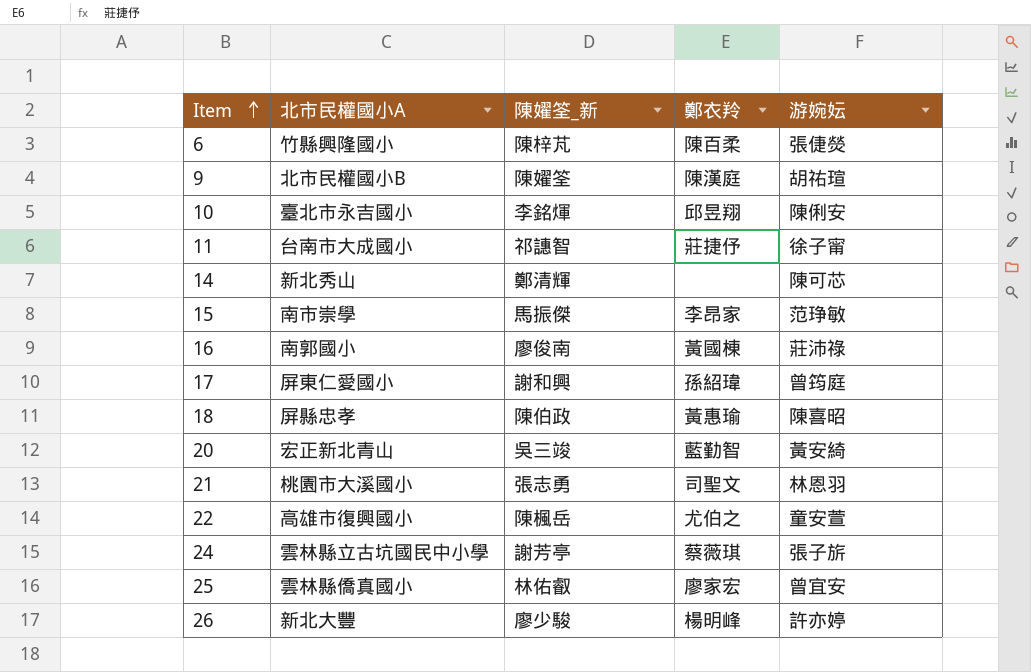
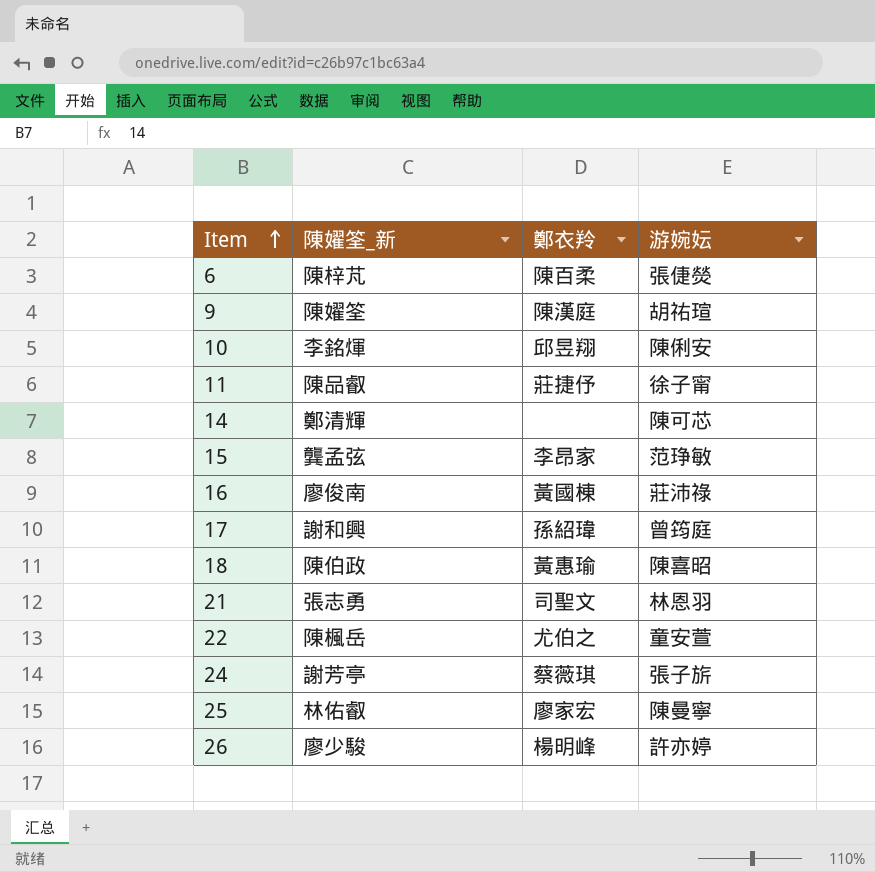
column 北市民權國小A | position: 2 -> none
row 20: 宏正新北青山 | 吳三竣 | 藍勤智 | 黃安綺 -> none
11 | 陳嬥筌_新: 祁譓智 -> 陳品叡
15 | 陳嬥筌_新: 馬振傑 -> 龔孟弦
25 | 游婉妘: 曾宜安 -> 陳曼寧

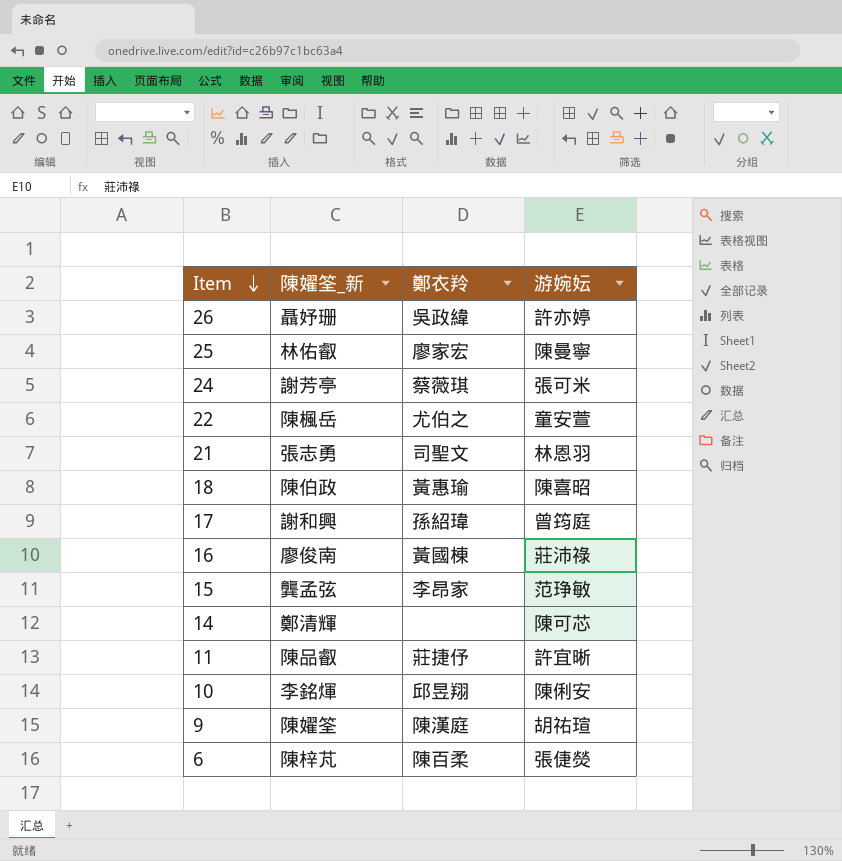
row order: Item ascending -> Item descending
26 | 陳嬥筌_新: 廖少駿 -> 聶妤珊
26 | 鄭衣羚: 楊明峰 -> 吳政緯
24 | 游婉妘: 張子旂 -> 張可米
11 | 游婉妘: 徐子甯 -> 許宜晰

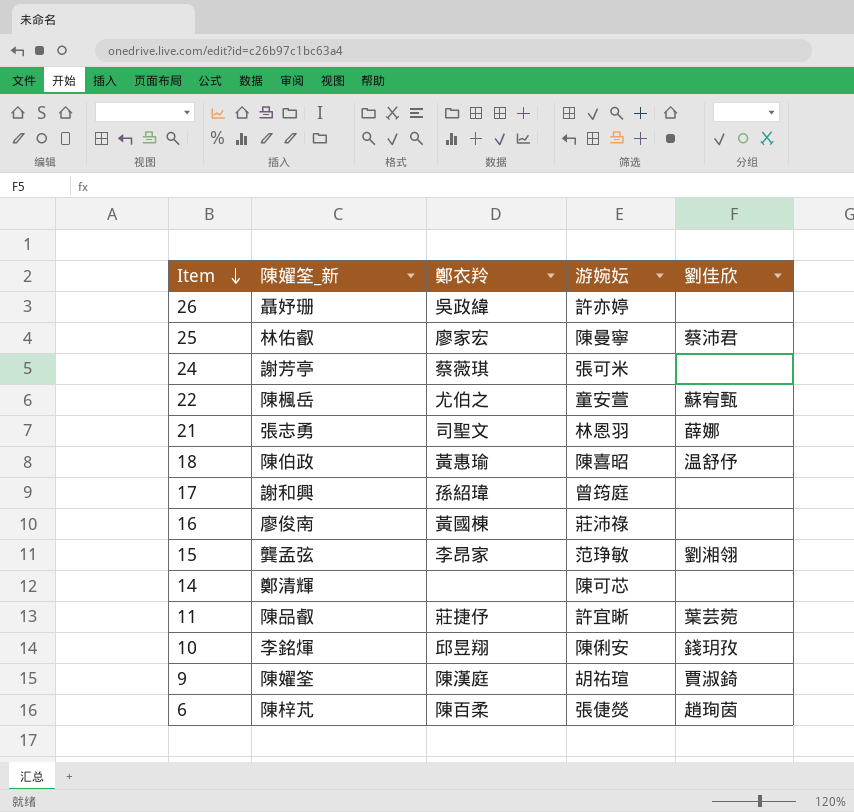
column 劉佳欣 | position: none -> 5

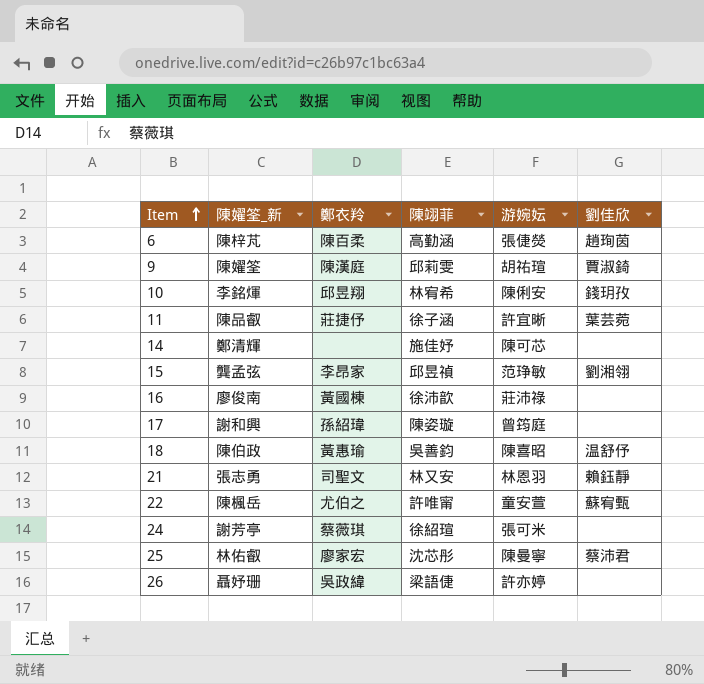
row order: Item descending -> Item ascending
column 陳翊菲 | position: none -> 4
21 | 劉佳欣: 薛娜 -> 賴鈺靜

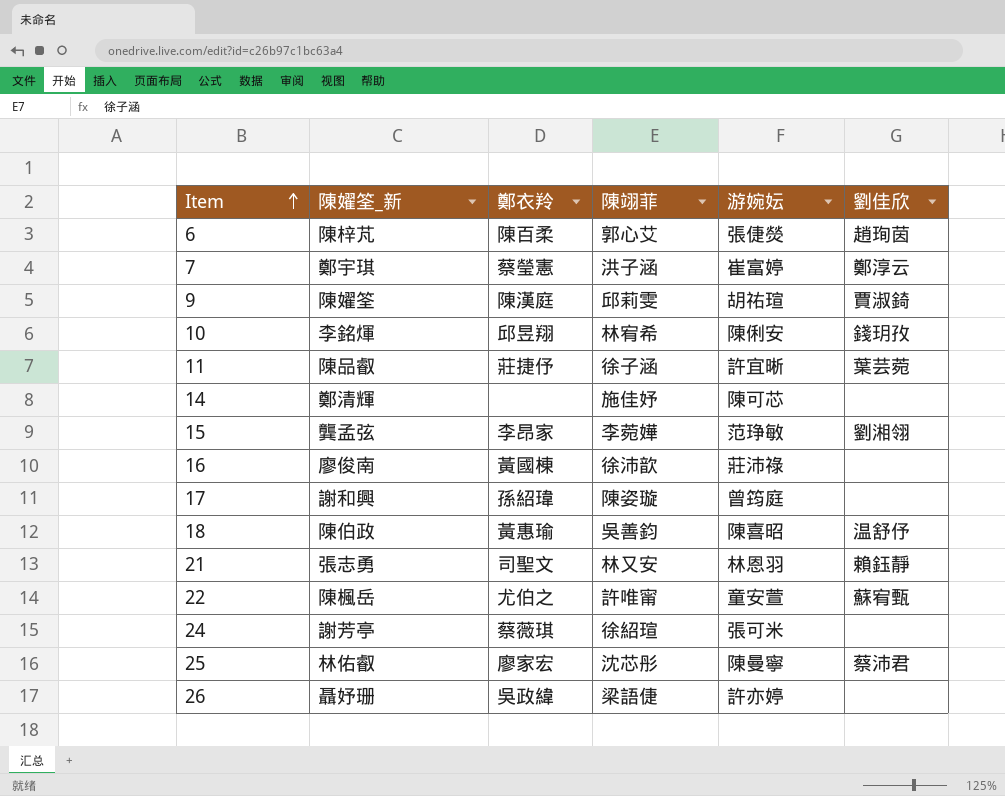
6 | 陳翊菲: 高勤涵 -> 郭心艾
row 7: none -> 鄭宇琪 | 蔡瑩憲 | 洪子涵 | 崔富婷 | 鄭淳云
15 | 陳翊菲: 邱昱禎 -> 李菀嬅

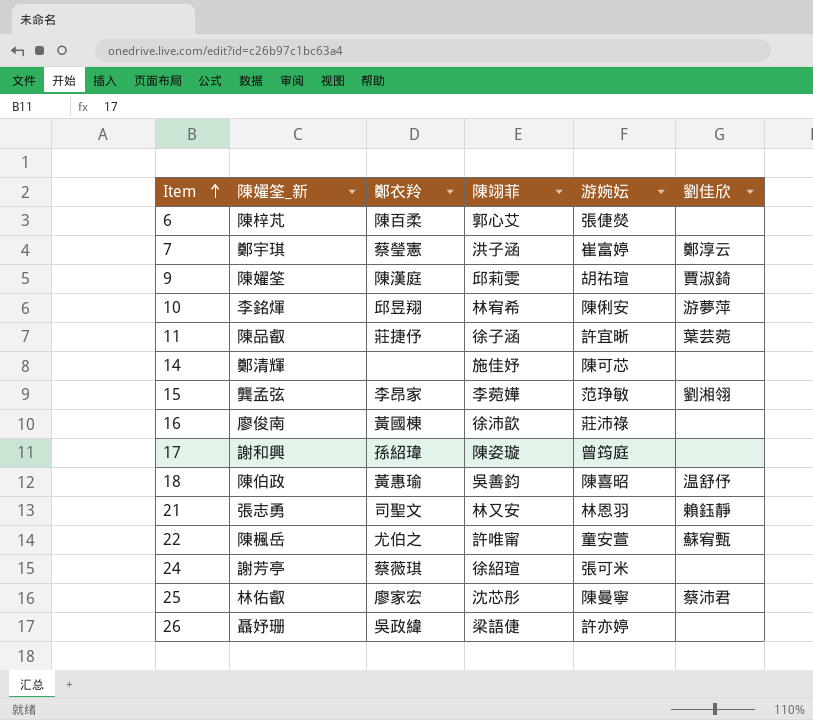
6 | 劉佳欣: 趙珣茵 -> none
10 | 劉佳欣: 錢玥孜 -> 游夢萍

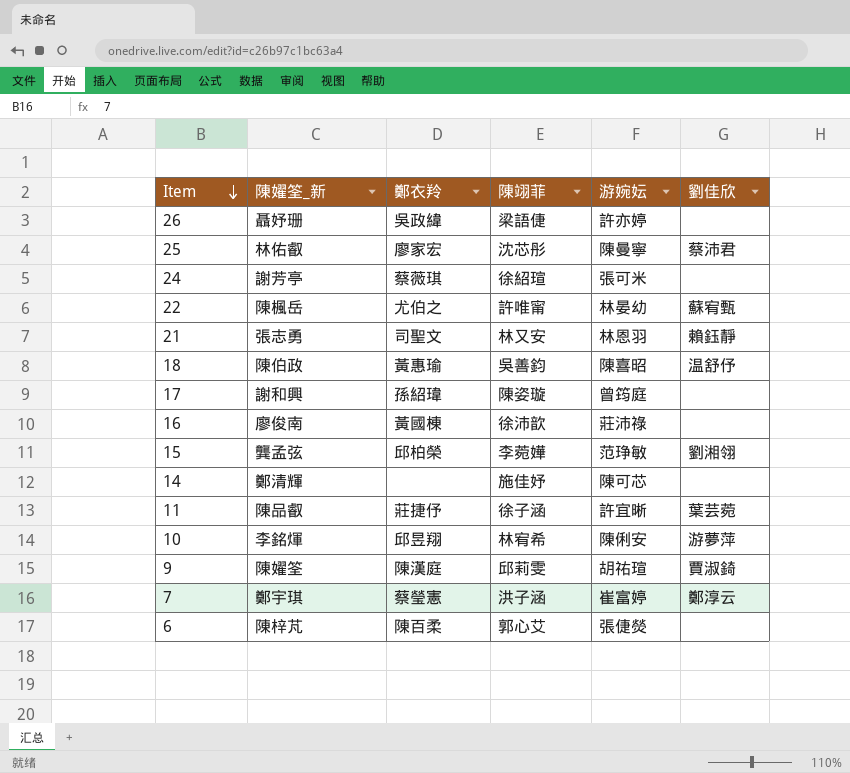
row order: Item ascending -> Item descending
22 | 游婉妘: 童安萱 -> 林晏幼
15 | 鄭衣羚: 李昂家 -> 邱柏榮

